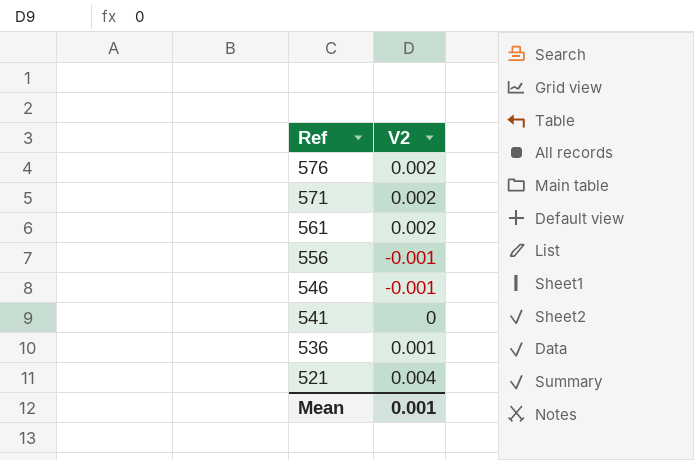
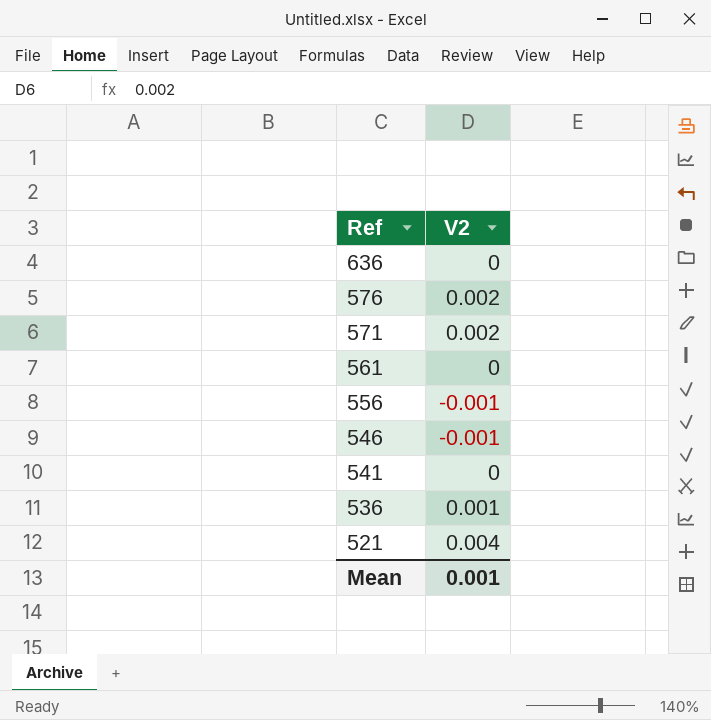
row 636: none -> 0
561 | V2: 0.002 -> 0

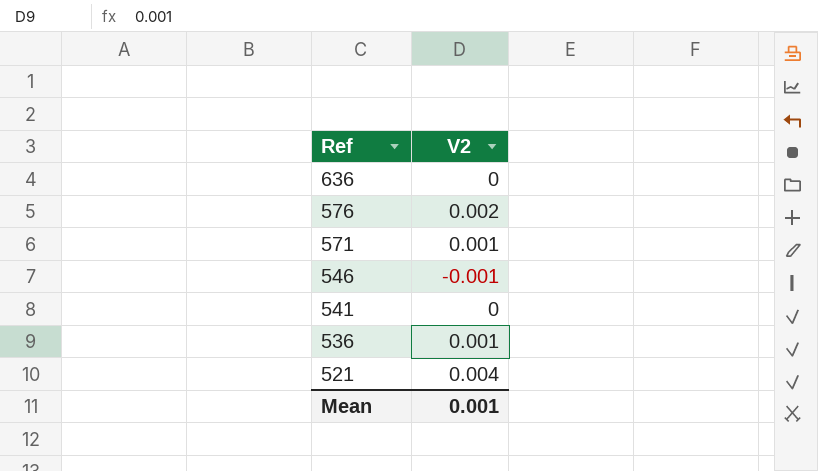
row 561: 0 -> none
row 556: -0.001 -> none
571 | V2: 0.002 -> 0.001

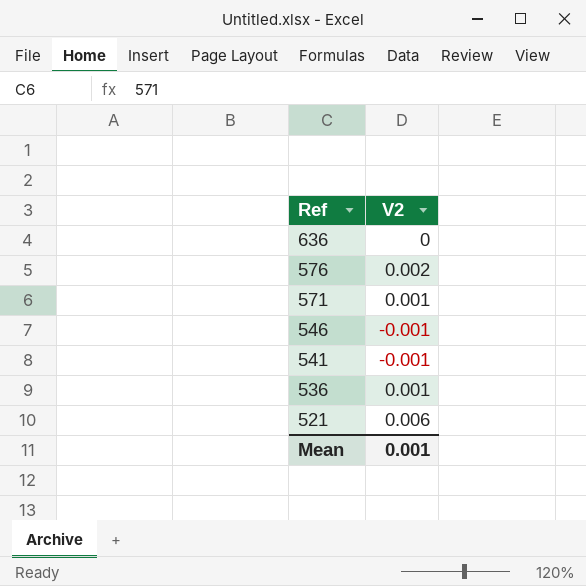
541 | V2: 0 -> -0.001
521 | V2: 0.004 -> 0.006

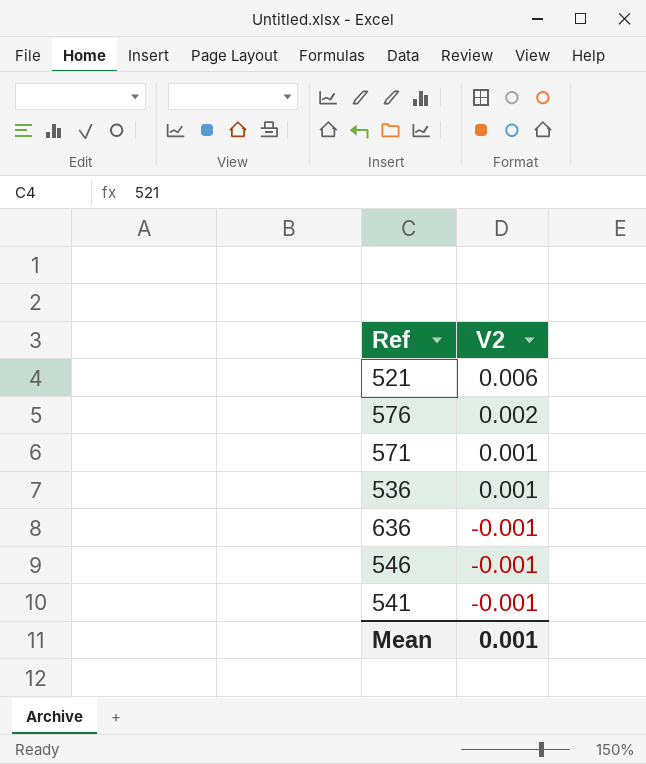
row order: Ref descending -> V2 descending
636 | V2: 0 -> -0.001

